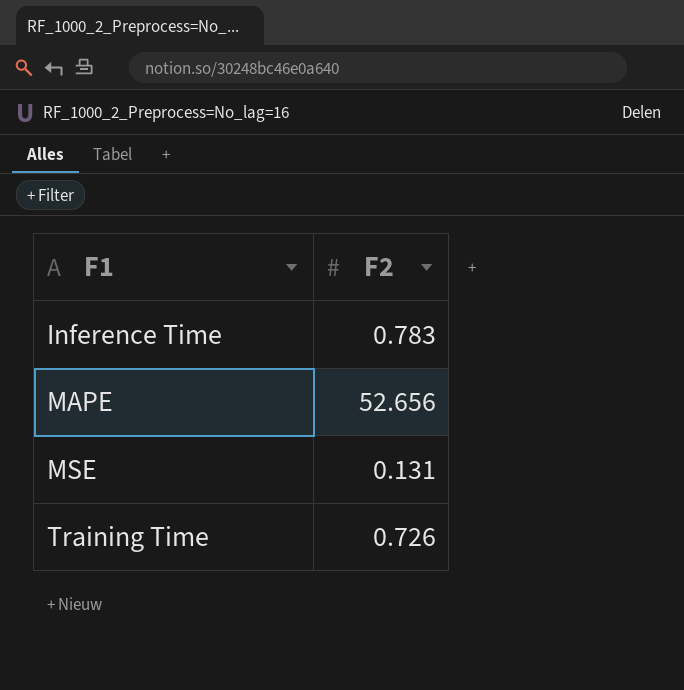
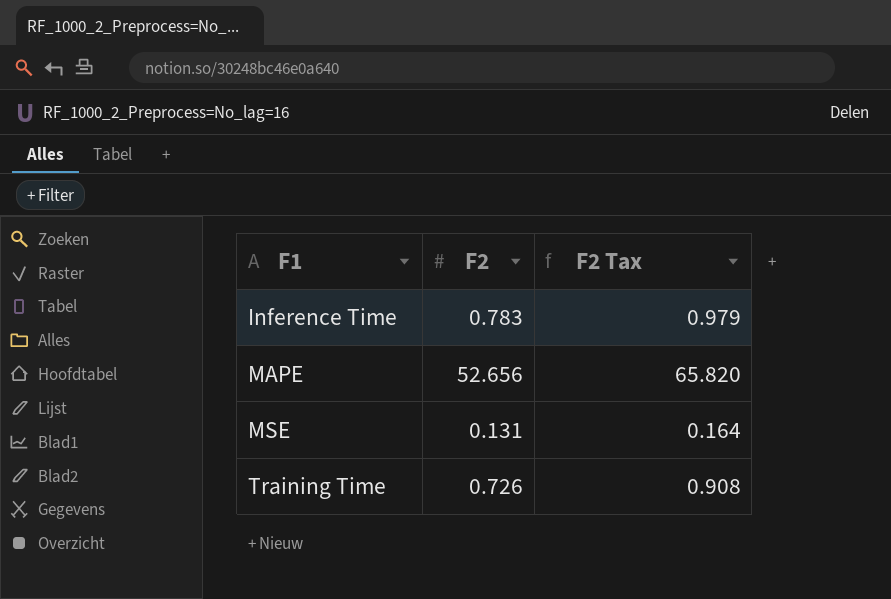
column F2 Tax | formula: none -> [F2] * 1.25

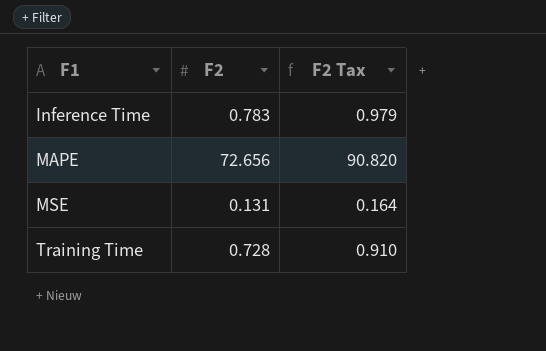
MAPE | F2: 52.656 -> 72.656
MAPE | F2 Tax: 65.820 -> 90.820
Training Time | F2: 0.726 -> 0.728
Training Time | F2 Tax: 0.908 -> 0.910

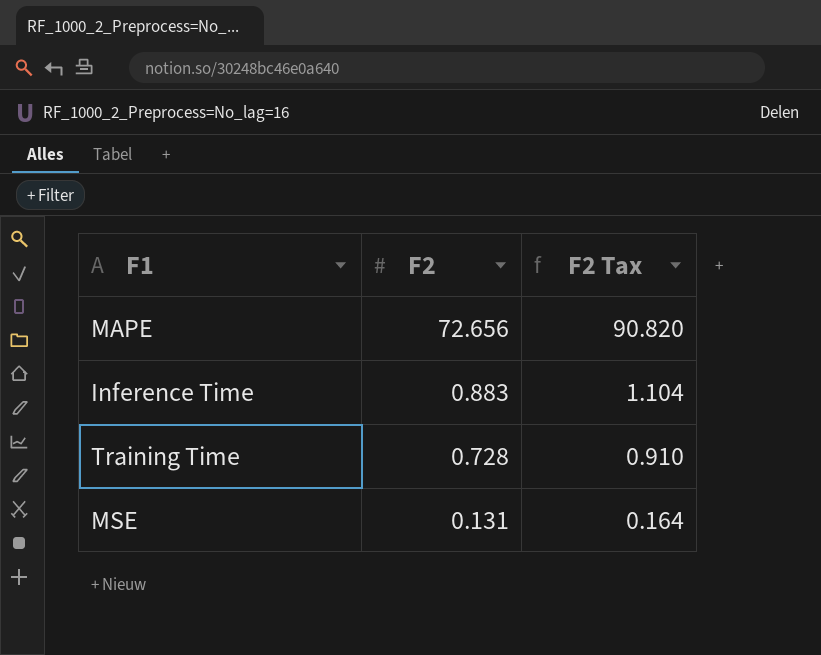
row order: F1 ascending -> F2 descending
Inference Time | F2: 0.783 -> 0.883
Inference Time | F2 Tax: 0.979 -> 1.104

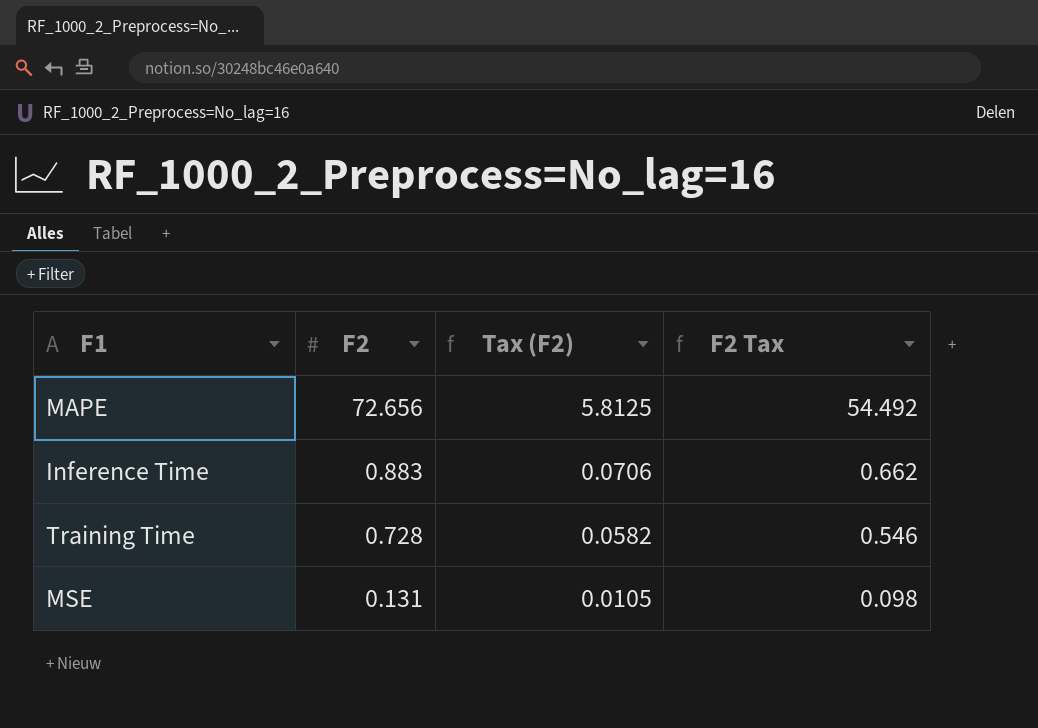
column Tax (F2) | formula: none -> [F2] * 0.08
column F2 Tax | formula: [F2] * 1.25 -> [F2] * 0.75

